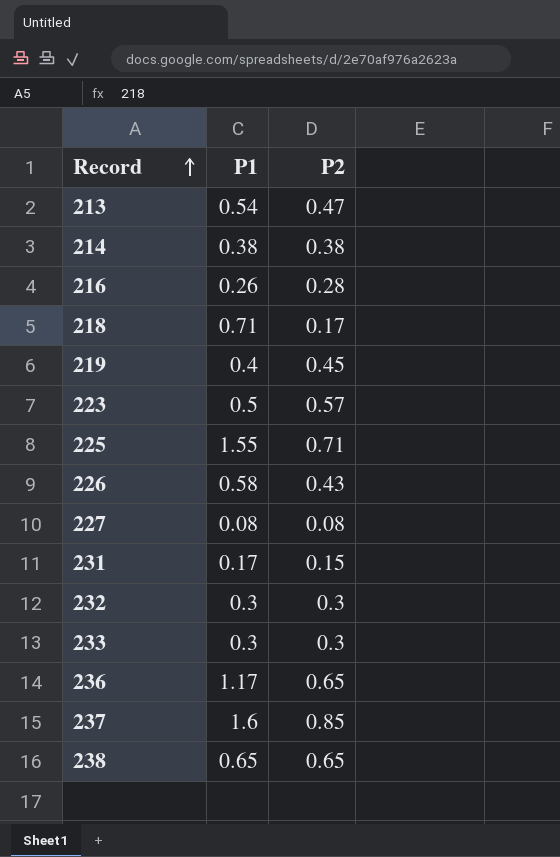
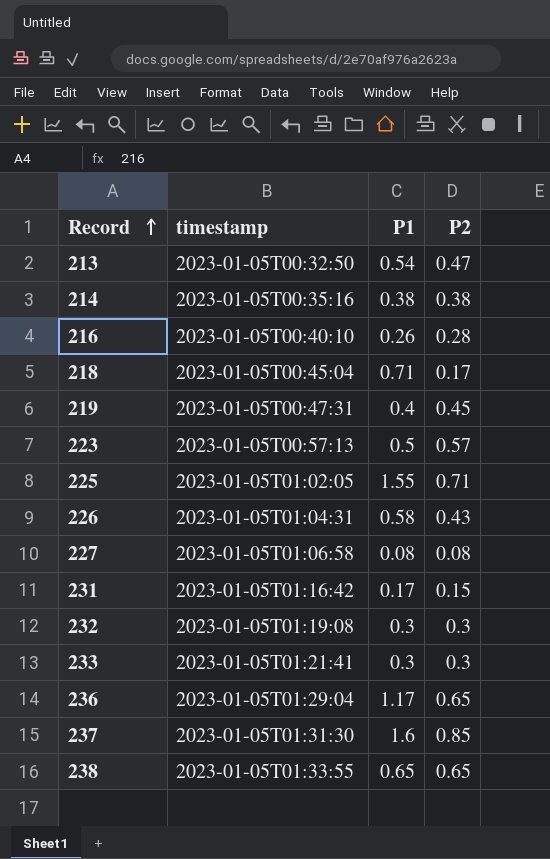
column timestamp | position: none -> 2

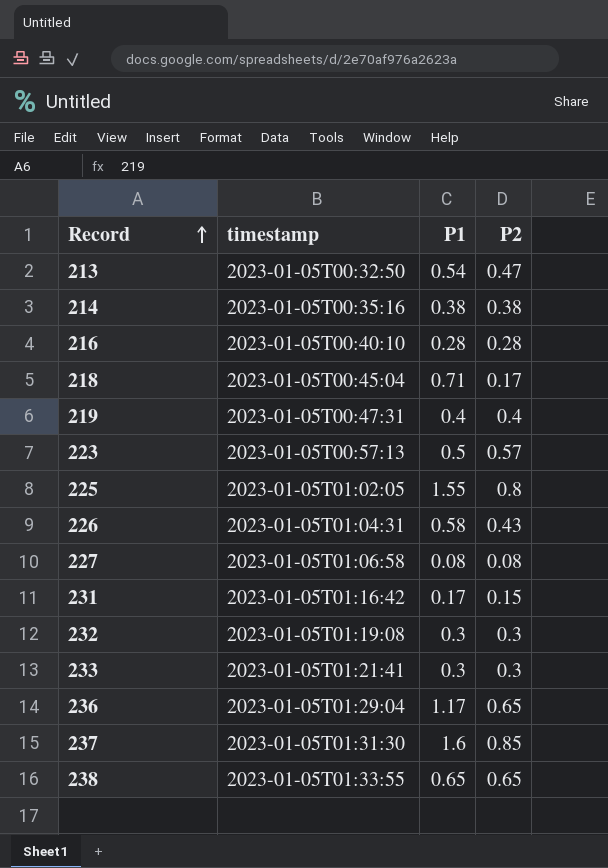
216 | P1: 0.26 -> 0.28
219 | P2: 0.45 -> 0.4
225 | P2: 0.71 -> 0.8

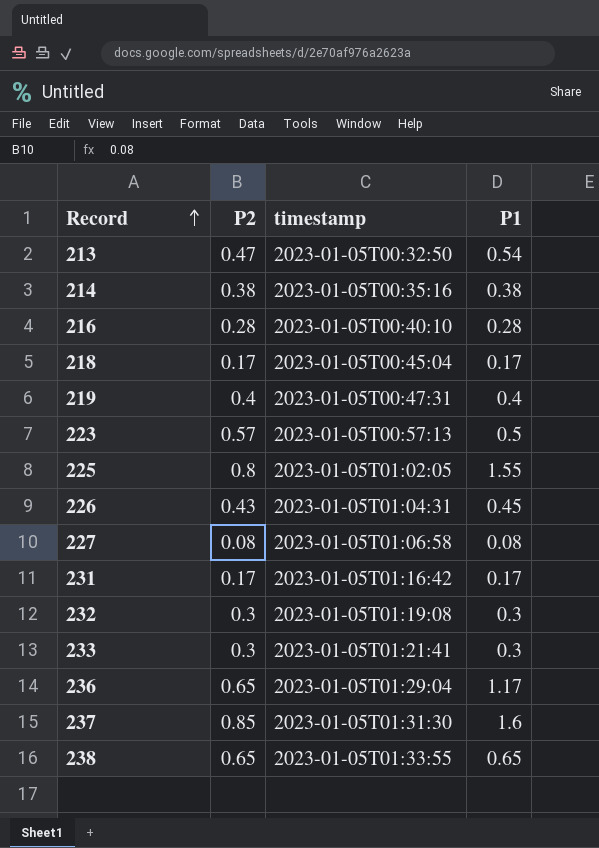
column P2 | position: 4 -> 2
218 | P1: 0.71 -> 0.17
226 | P1: 0.58 -> 0.45
231 | P2: 0.15 -> 0.17

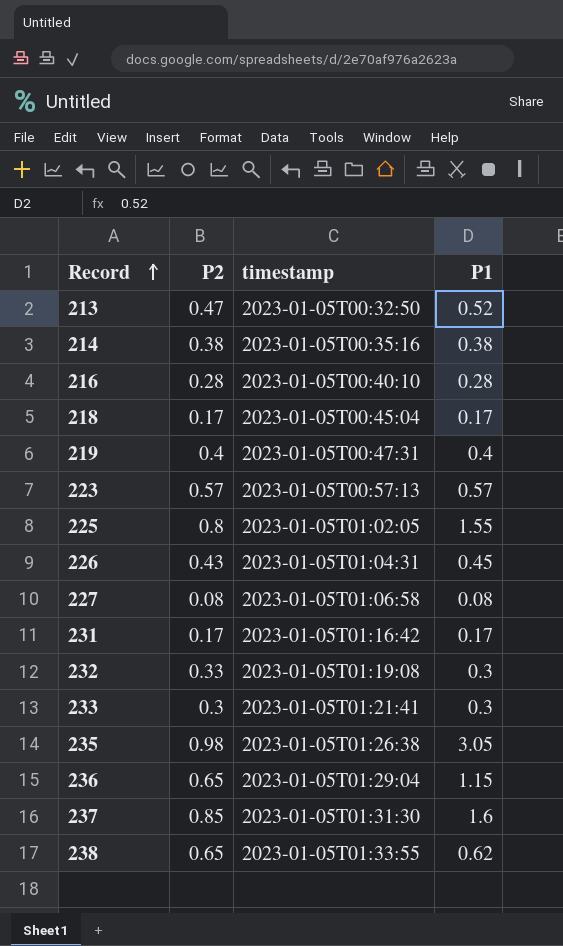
213 | P1: 0.54 -> 0.52
223 | P1: 0.5 -> 0.57
232 | P2: 0.3 -> 0.33
row 235: none -> 0.98 | 2023-01-05T01:26:38 | 3.05
236 | P1: 1.17 -> 1.15
238 | P1: 0.65 -> 0.62

